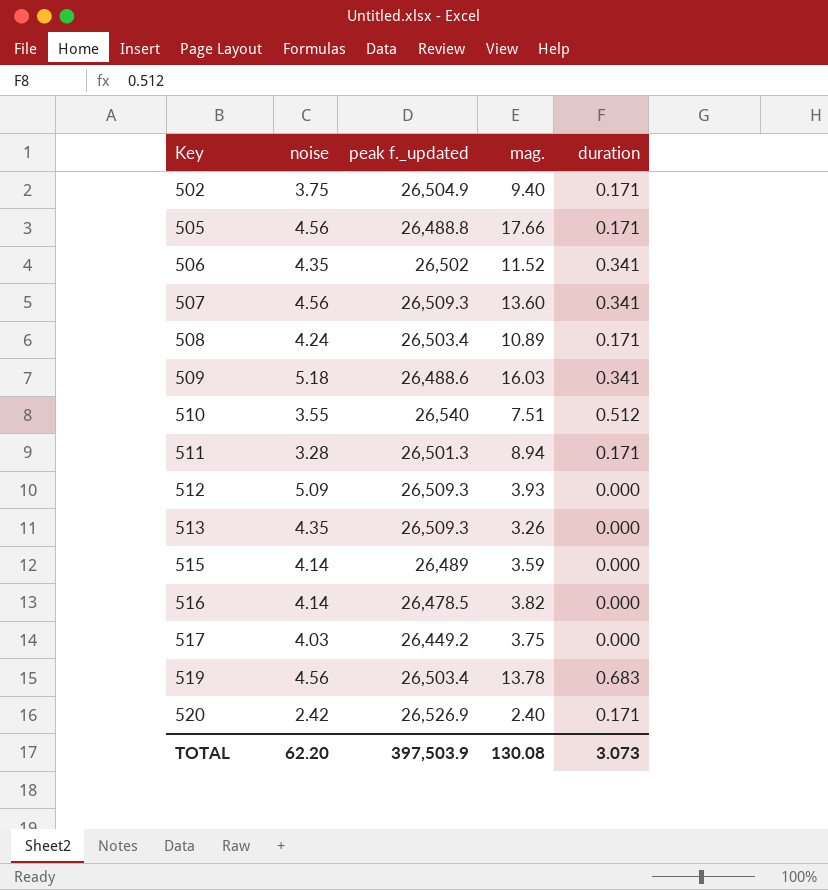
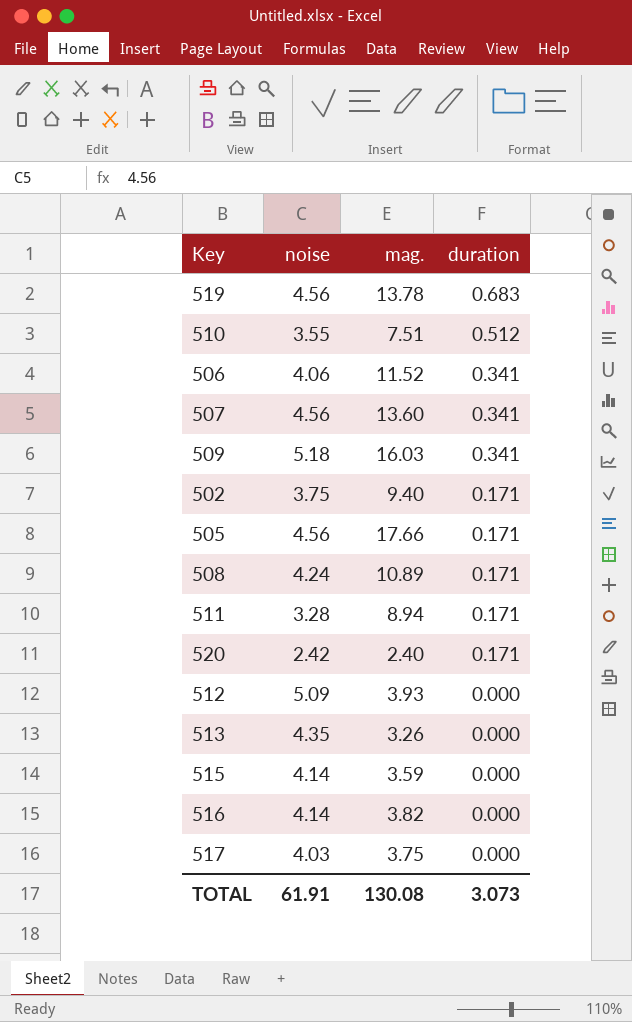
row order: Key ascending -> duration descending
column peak f._updated | position: 3 -> none
506 | noise: 4.35 -> 4.06
TOTAL | noise: 62.20 -> 61.91

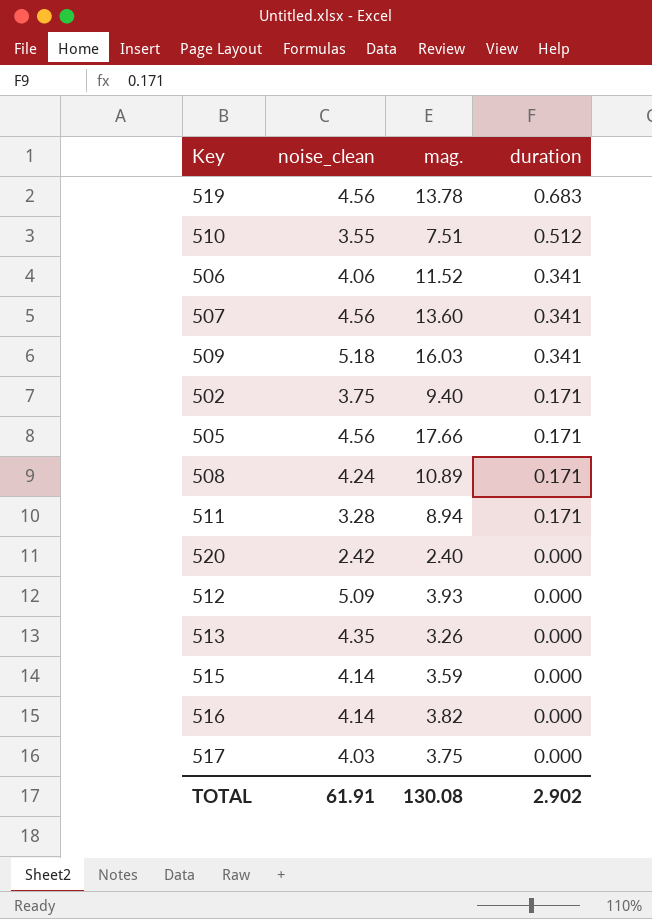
column name: noise -> noise_clean
520 | duration: 0.171 -> 0.000
TOTAL | duration: 3.073 -> 2.902

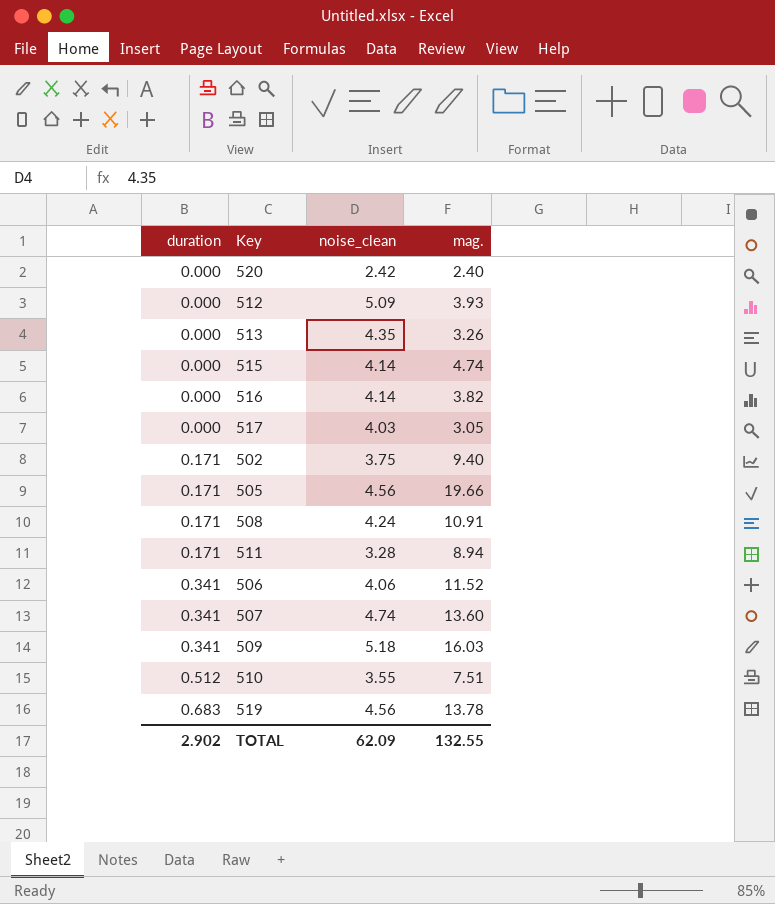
row order: duration descending -> duration ascending
column duration | position: 4 -> 1
515 | mag.: 3.59 -> 4.74
517 | mag.: 3.75 -> 3.05
505 | mag.: 17.66 -> 19.66
508 | mag.: 10.89 -> 10.91
507 | noise_clean: 4.56 -> 4.74
TOTAL | noise_clean: 61.91 -> 62.09
TOTAL | mag.: 130.08 -> 132.55

